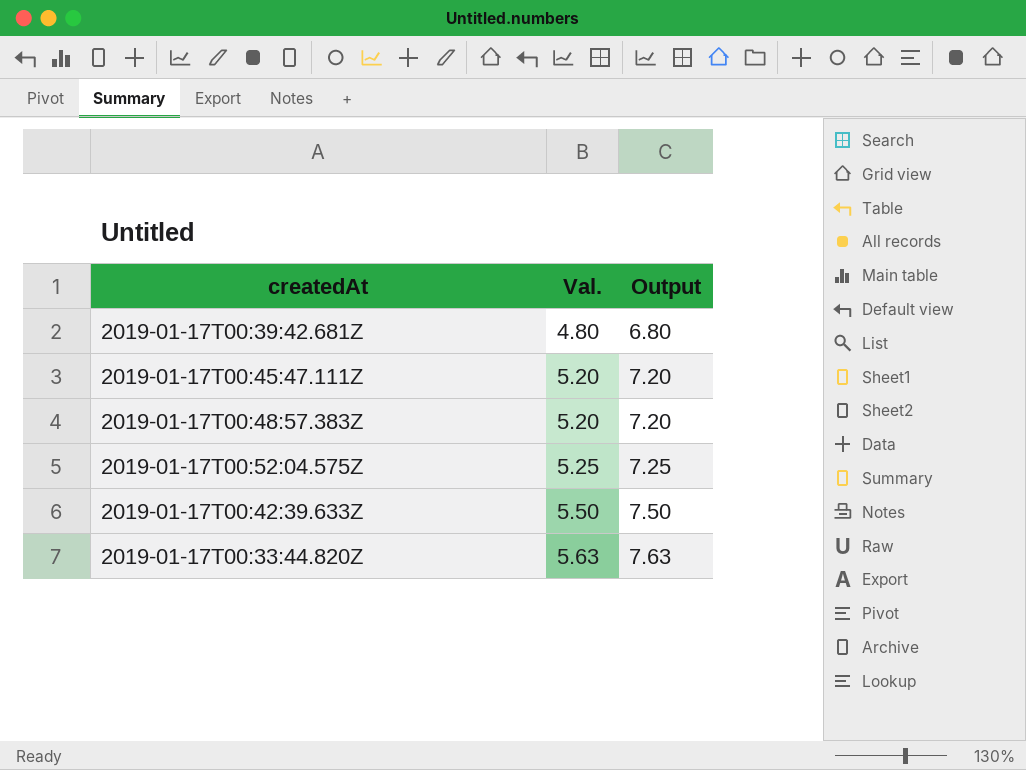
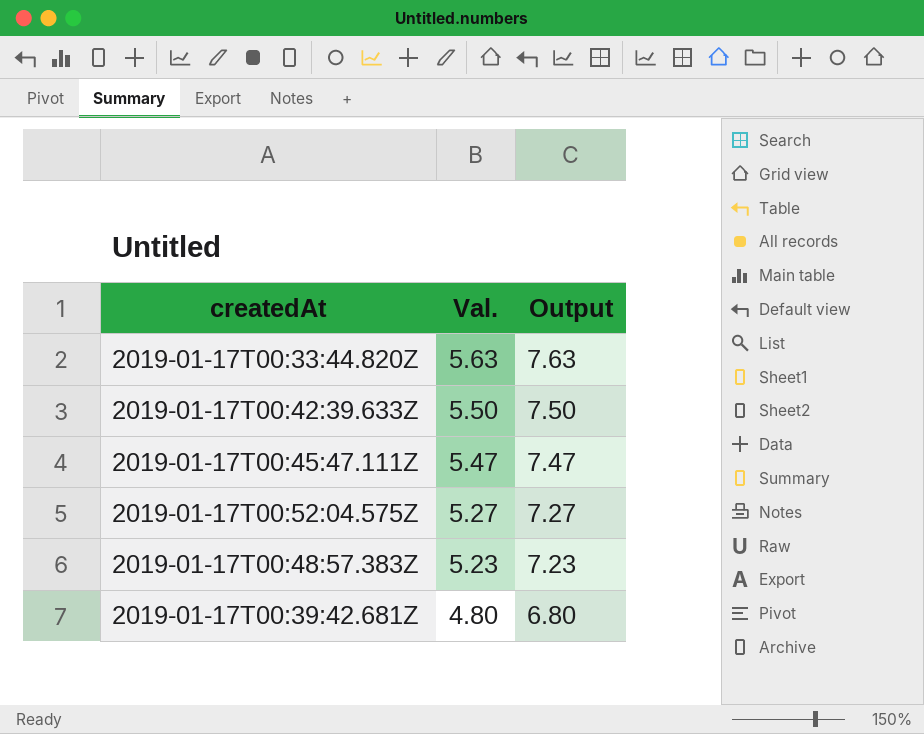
row order: Val. ascending -> Val. descending
2019-01-17T00:45:47.111Z | Val.: 5.20 -> 5.47
2019-01-17T00:45:47.111Z | Output: 7.20 -> 7.47
2019-01-17T00:52:04.575Z | Val.: 5.25 -> 5.27
2019-01-17T00:52:04.575Z | Output: 7.25 -> 7.27
2019-01-17T00:48:57.383Z | Val.: 5.20 -> 5.23
2019-01-17T00:48:57.383Z | Output: 7.20 -> 7.23

